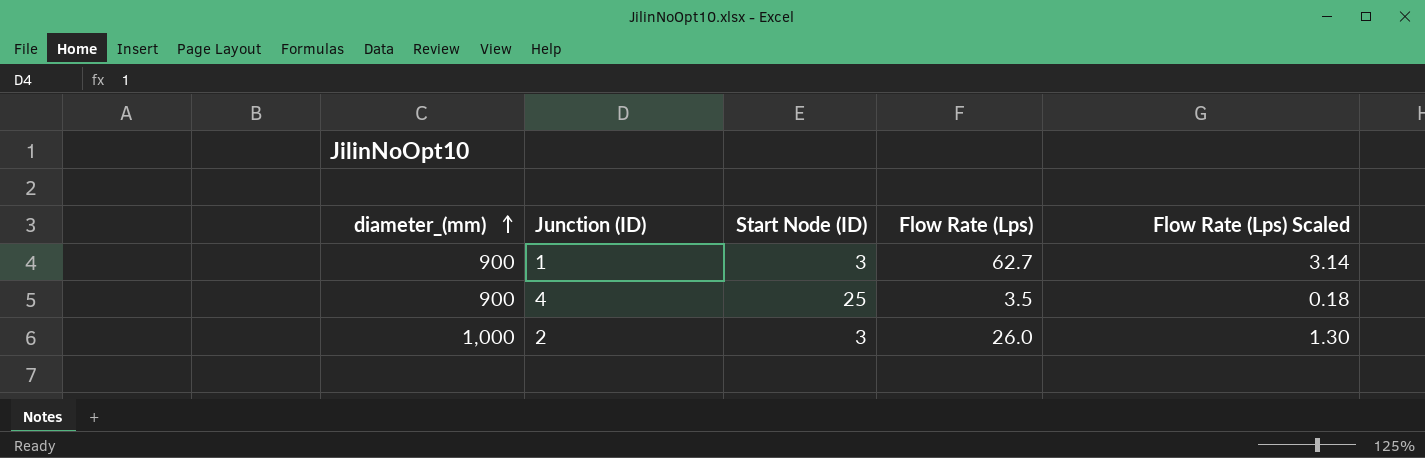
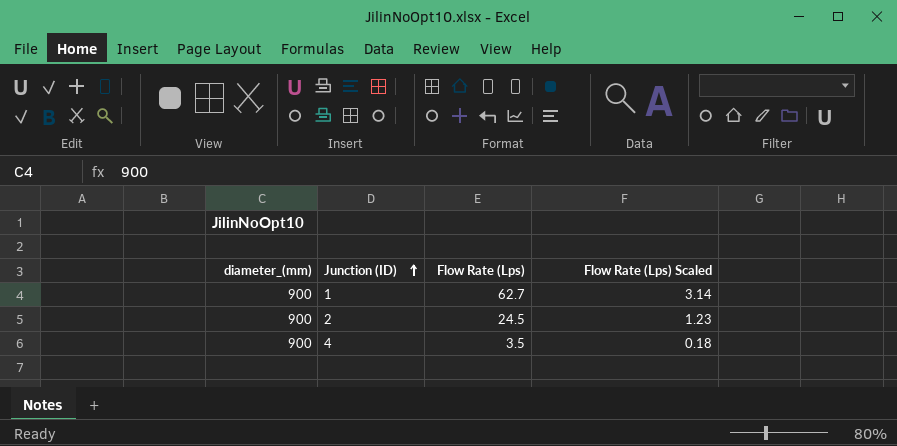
row order: diameter_(mm) ascending -> Junction (ID) ascending
column Start Node (ID) | position: 3 -> none
2 | diameter_(mm): 1,000 -> 900
2 | Flow Rate (Lps): 26.0 -> 24.5
2 | Flow Rate (Lps) Scaled: 1.30 -> 1.23

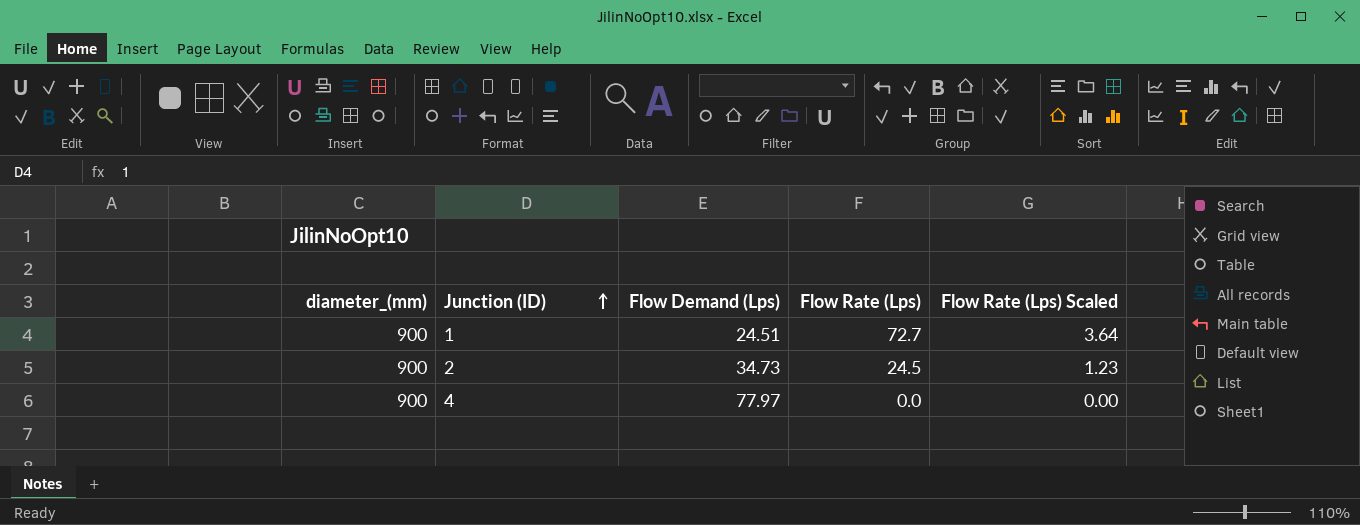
column Flow Demand (Lps) | position: none -> 3
1 | Flow Rate (Lps): 62.7 -> 72.7
1 | Flow Rate (Lps) Scaled: 3.14 -> 3.64
4 | Flow Rate (Lps): 3.5 -> 0.0
4 | Flow Rate (Lps) Scaled: 0.18 -> 0.00

